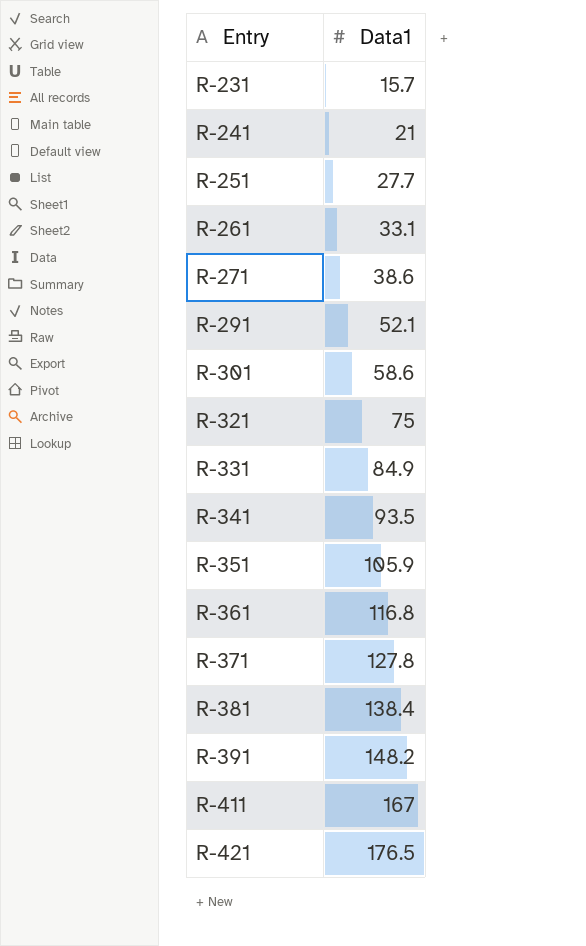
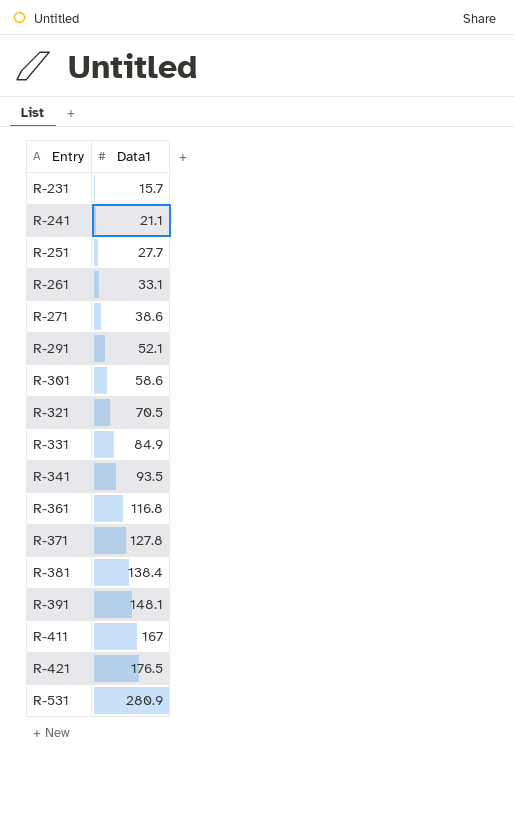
row R-351: 105.9 -> none
R-241 | Data1: 21 -> 21.1
R-321 | Data1: 75 -> 70.5
R-391 | Data1: 148.2 -> 148.1
row R-531: none -> 280.9

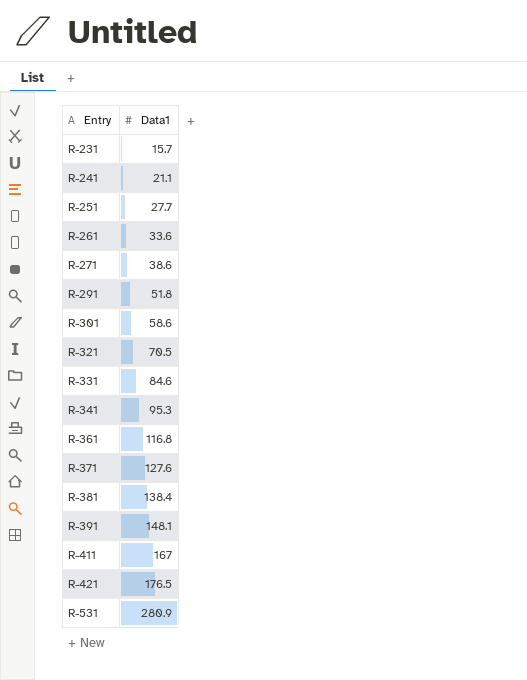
R-261 | Data1: 33.1 -> 33.6
R-291 | Data1: 52.1 -> 51.8
R-331 | Data1: 84.9 -> 84.6
R-341 | Data1: 93.5 -> 95.3
R-371 | Data1: 127.8 -> 127.6

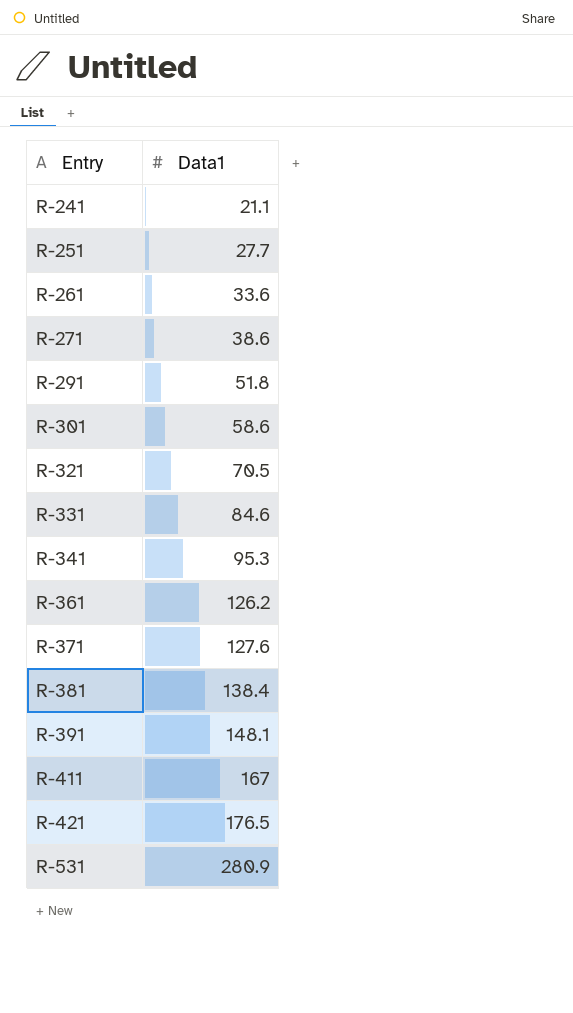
row R-231: 15.7 -> none
R-361 | Data1: 116.8 -> 126.2

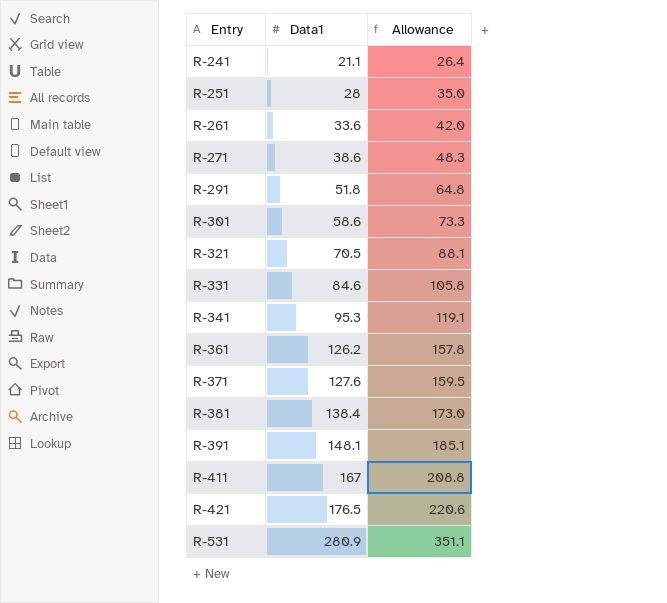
column Allowance | formula: none -> [Data1] * 1.25
R-251 | Data1: 27.7 -> 28

